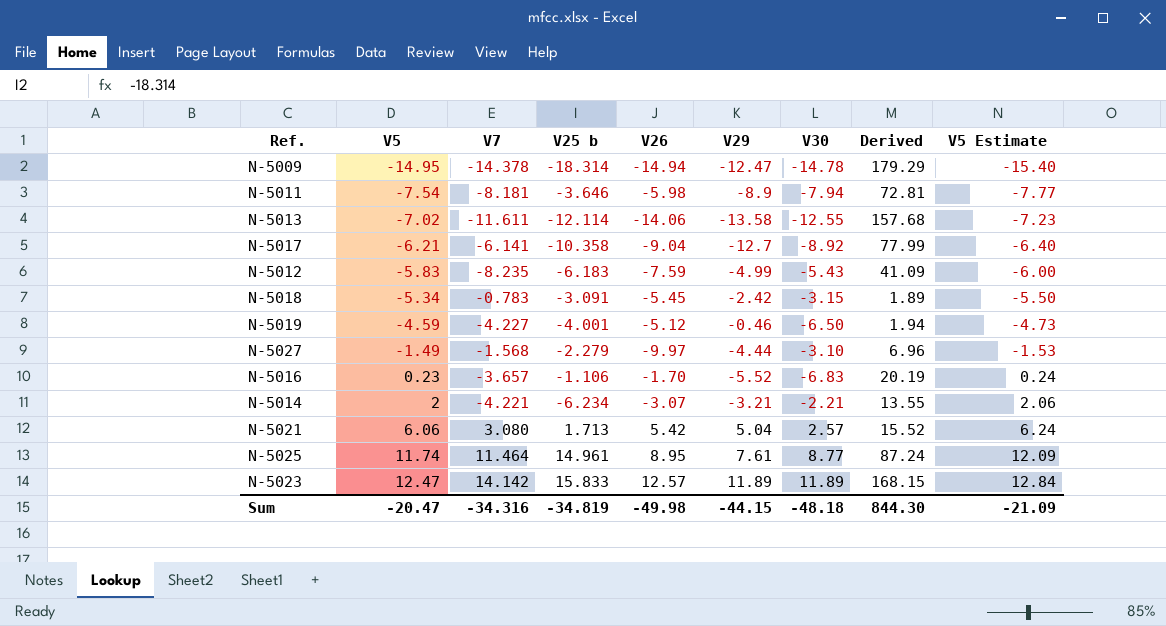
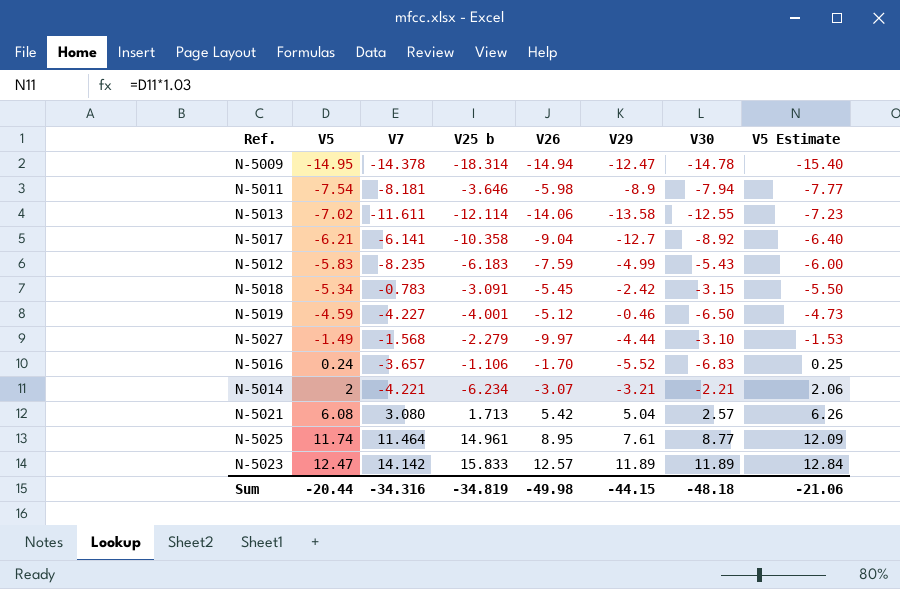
column Derived | formula: [V7] * [V29] -> none
N-5016 | V5: 0.23 -> 0.24
N-5016 | V5 Estimate: 0.24 -> 0.25
N-5021 | V5: 6.06 -> 6.08
N-5021 | V5 Estimate: 6.24 -> 6.26
Sum | V5: -20.47 -> -20.44
Sum | V5 Estimate: -21.09 -> -21.06

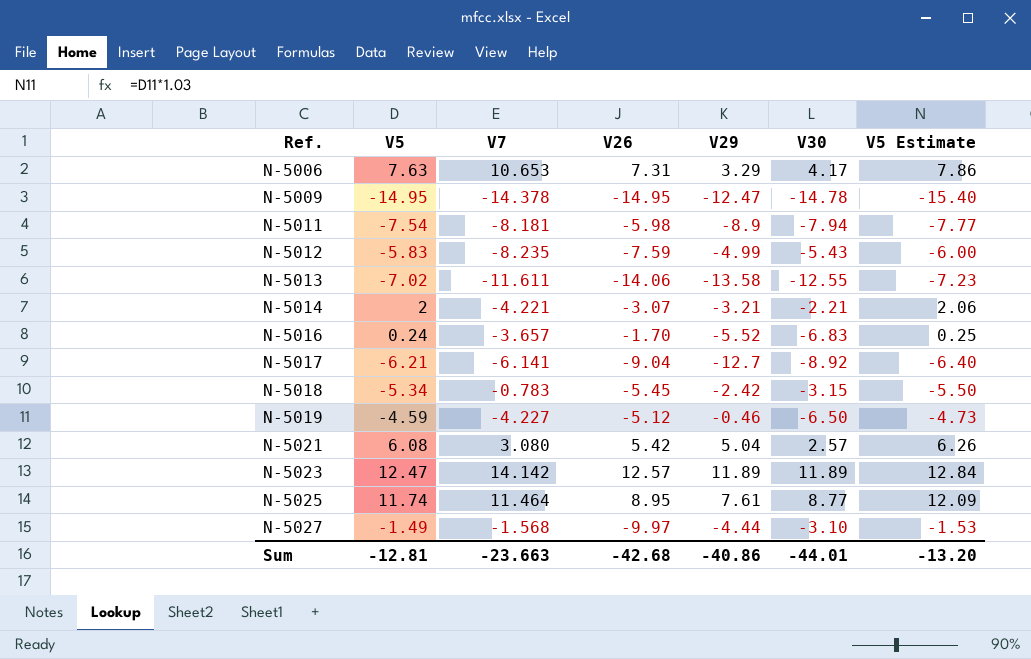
row order: V5 ascending -> Ref. ascending
column V25 b | position: 4 -> none
row N-5006: none -> 7.63 | 10.653 | 7.31 | 3.29 | 4.17 | 7.86
N-5009 | V26: -14.94 -> -14.95
Sum | V5: -20.44 -> -12.81
Sum | V7: -34.316 -> -23.663
Sum | V26: -49.98 -> -42.68
Sum | V29: -44.15 -> -40.86
Sum | V30: -48.18 -> -44.01
Sum | V5 Estimate: -21.06 -> -13.20

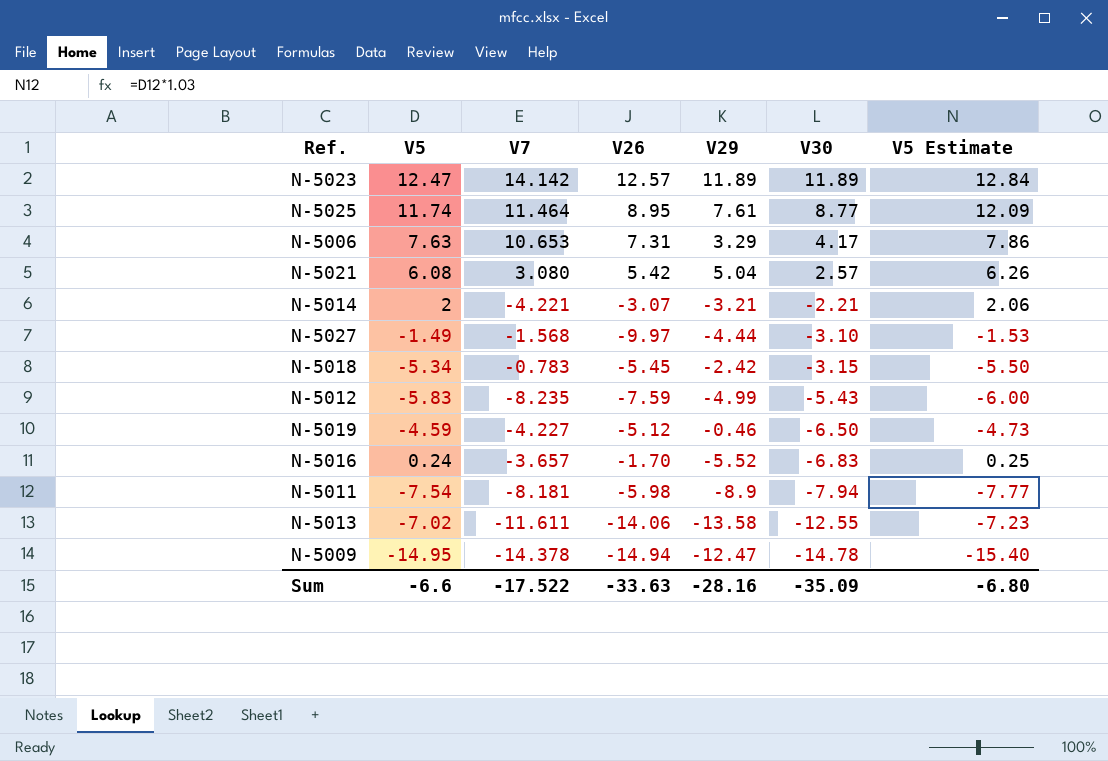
row order: Ref. ascending -> V30 descending
row N-5017: -6.21 | -6.141 | -9.04 | -12.7 | -8.92 | -6.40 -> none
N-5009 | V26: -14.95 -> -14.94
Sum | V5: -12.81 -> -6.6
Sum | V7: -23.663 -> -17.522
Sum | V26: -42.68 -> -33.63
Sum | V29: -40.86 -> -28.16
Sum | V30: -44.01 -> -35.09
Sum | V5 Estimate: -13.20 -> -6.80

